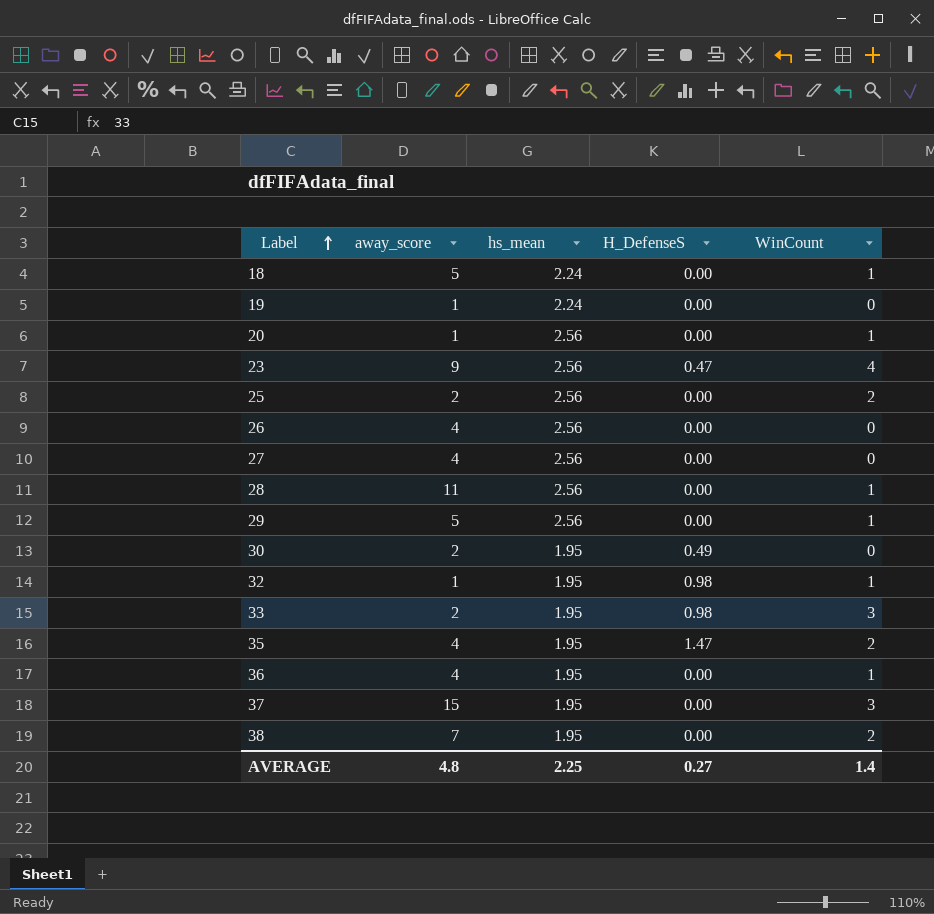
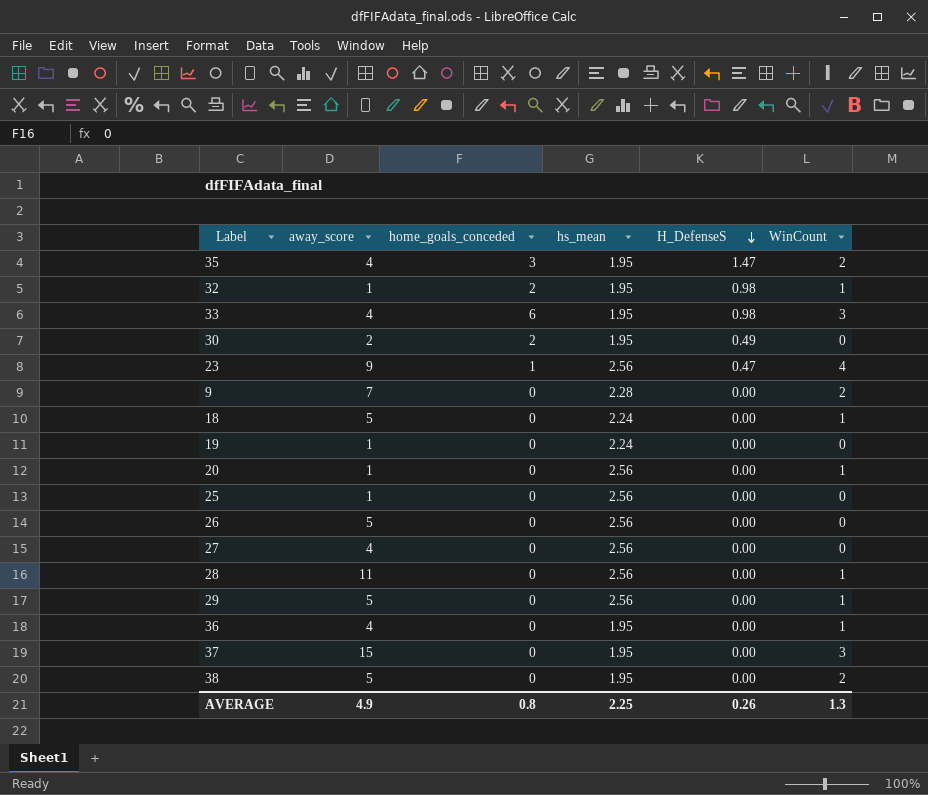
row order: Label ascending -> H_DefenseS descending
column home_goals_conceded | position: none -> 3
33 | away_score: 2 -> 4
row 9: none -> 7 | 0 | 2.28 | 0.00 | 2
25 | away_score: 2 -> 1
25 | WinCount: 2 -> 0
26 | away_score: 4 -> 5
38 | away_score: 7 -> 5
AVERAGE | away_score: 4.8 -> 4.9
AVERAGE | H_DefenseS: 0.27 -> 0.26
AVERAGE | WinCount: 1.4 -> 1.3

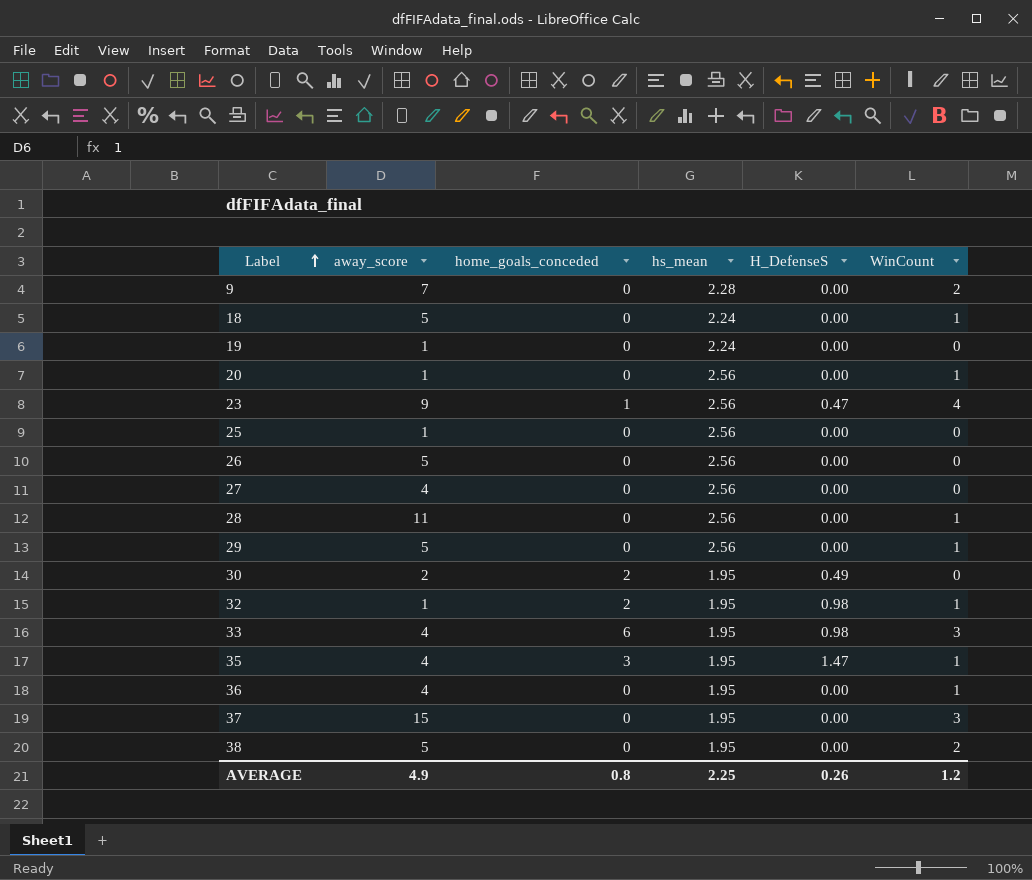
row order: H_DefenseS descending -> Label ascending
35 | WinCount: 2 -> 1
AVERAGE | WinCount: 1.3 -> 1.2

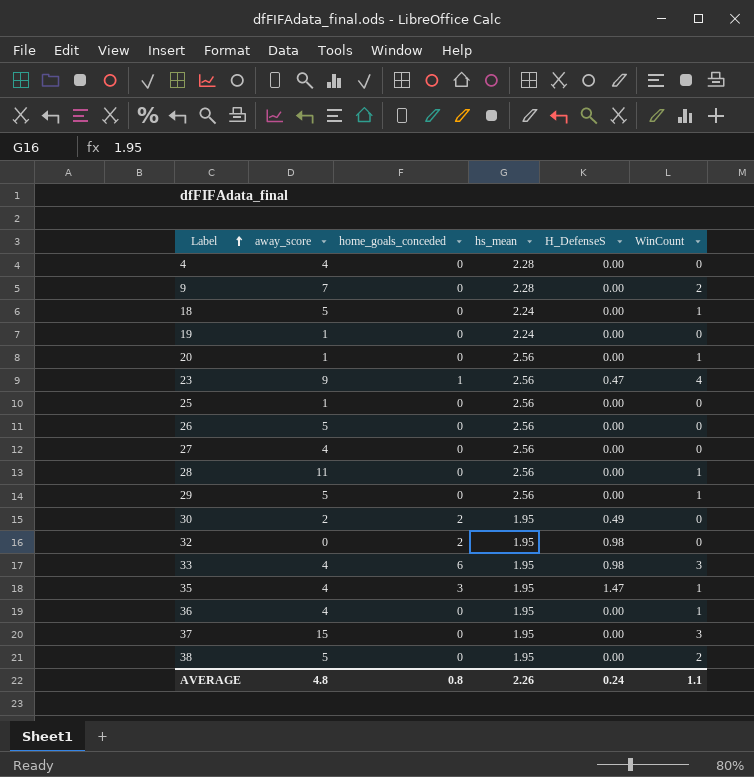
row 4: none -> 4 | 0 | 2.28 | 0.00 | 0
32 | away_score: 1 -> 0
32 | WinCount: 1 -> 0
AVERAGE | away_score: 4.9 -> 4.8
AVERAGE | hs_mean: 2.25 -> 2.26
AVERAGE | H_DefenseS: 0.26 -> 0.24
AVERAGE | WinCount: 1.2 -> 1.1

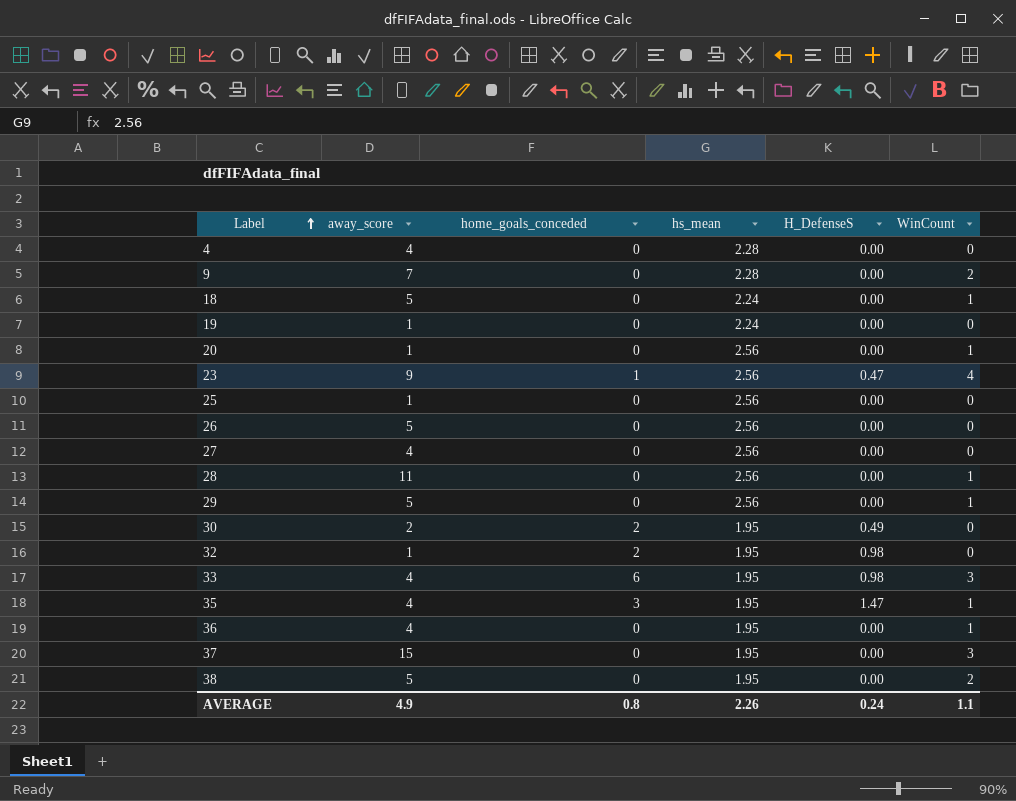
32 | away_score: 0 -> 1
AVERAGE | away_score: 4.8 -> 4.9

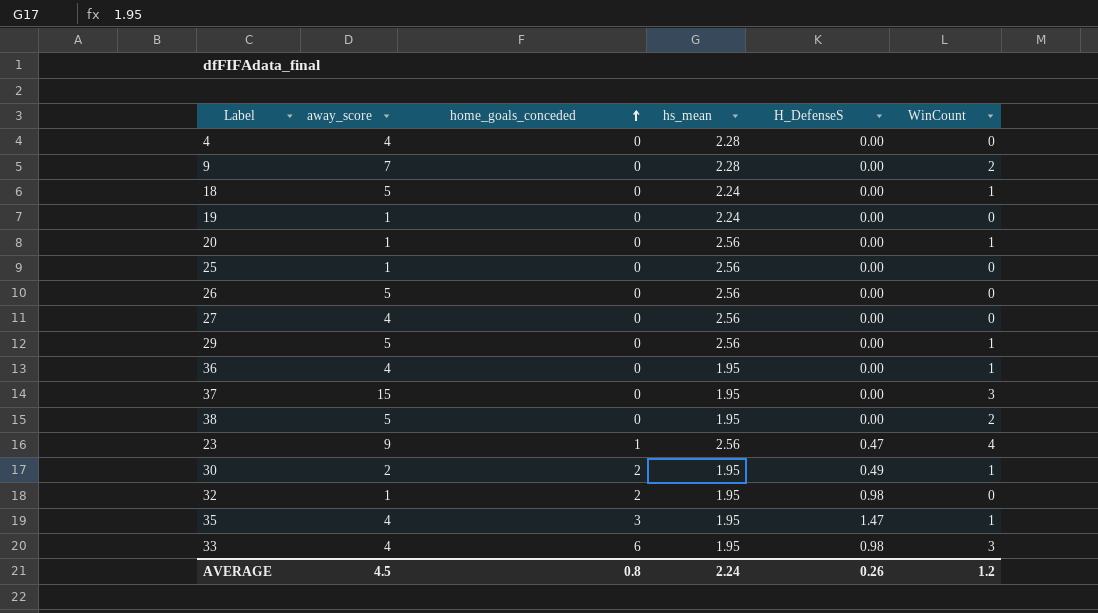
row order: Label ascending -> home_goals_conceded ascending
row 28: 11 | 0 | 2.56 | 0.00 | 1 -> none
30 | WinCount: 0 -> 1
AVERAGE | away_score: 4.9 -> 4.5
AVERAGE | hs_mean: 2.26 -> 2.24
AVERAGE | H_DefenseS: 0.24 -> 0.26
AVERAGE | WinCount: 1.1 -> 1.2

